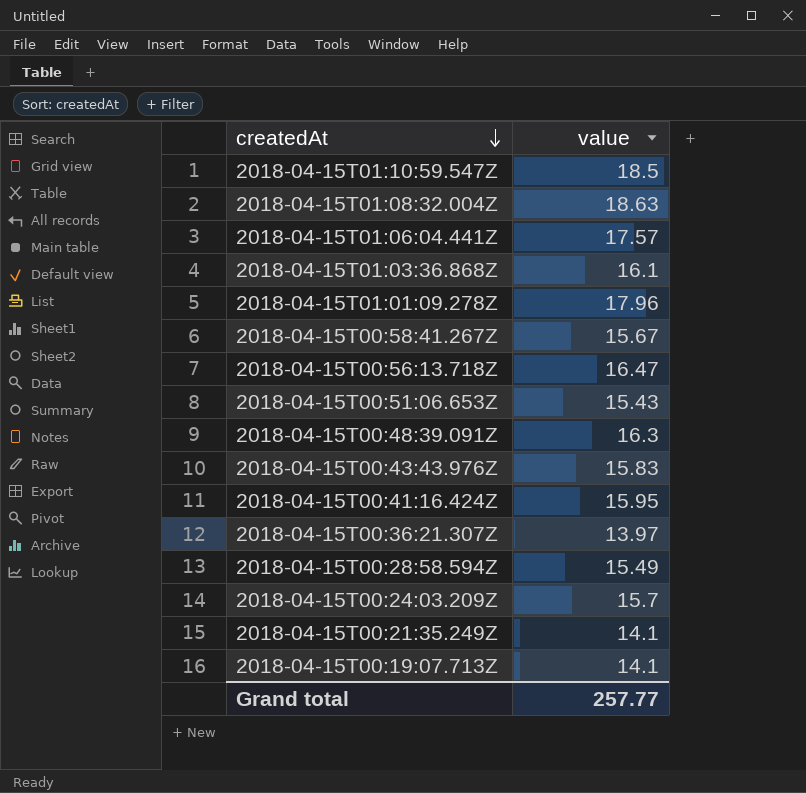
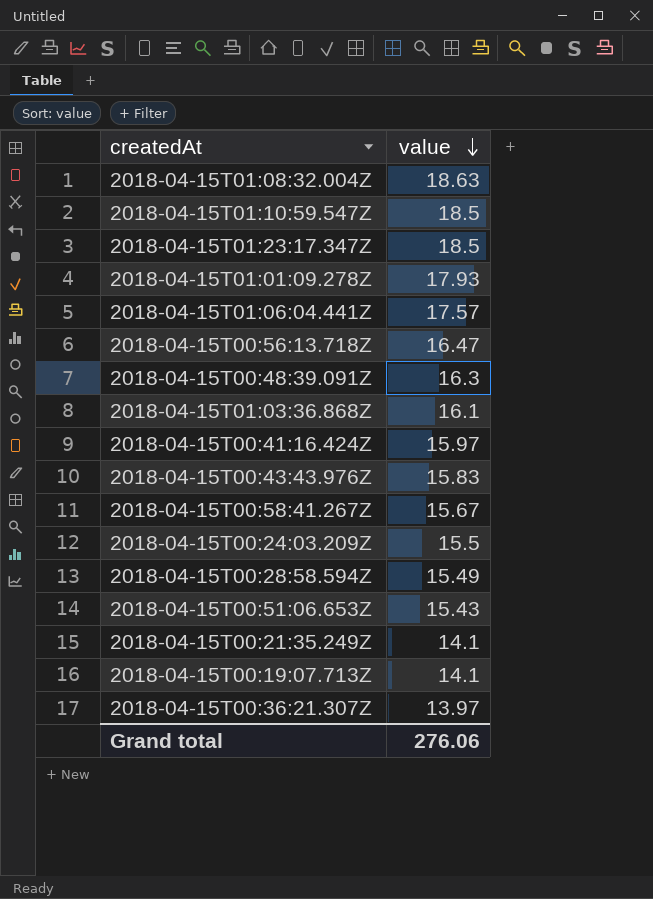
row order: createdAt descending -> value descending
row 2018-04-15T01:23:17.347Z: none -> 18.5
2018-04-15T01:01:09.278Z | value: 17.96 -> 17.93
2018-04-15T00:41:16.424Z | value: 15.95 -> 15.97
2018-04-15T00:24:03.209Z | value: 15.7 -> 15.5
Grand total | value: 257.77 -> 276.06

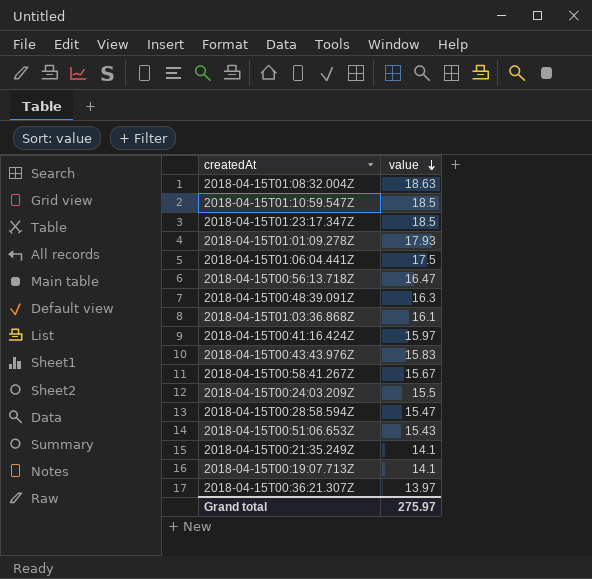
2018-04-15T01:06:04.441Z | value: 17.57 -> 17.5
2018-04-15T00:28:58.594Z | value: 15.49 -> 15.47
Grand total | value: 276.06 -> 275.97

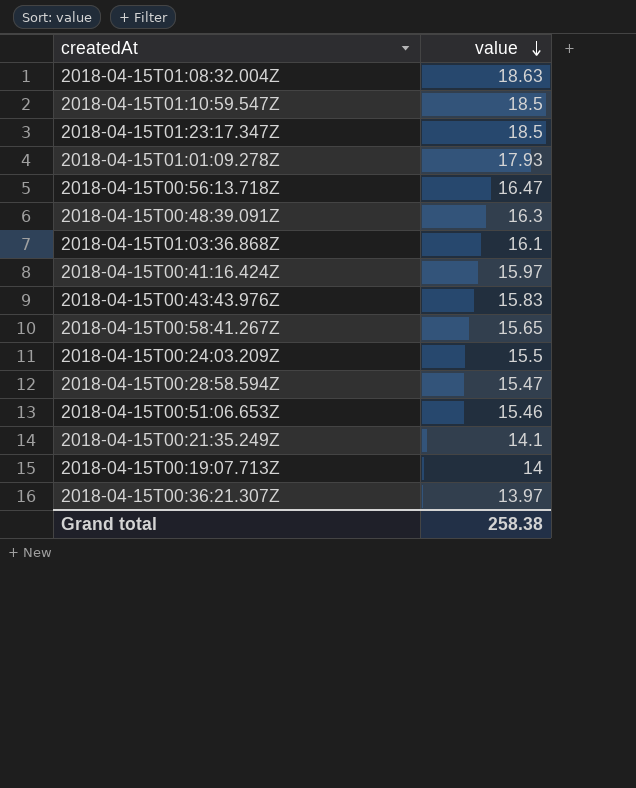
row 2018-04-15T01:06:04.441Z: 17.5 -> none
2018-04-15T00:58:41.267Z | value: 15.67 -> 15.65
2018-04-15T00:51:06.653Z | value: 15.43 -> 15.46
2018-04-15T00:19:07.713Z | value: 14.1 -> 14
Grand total | value: 275.97 -> 258.38

